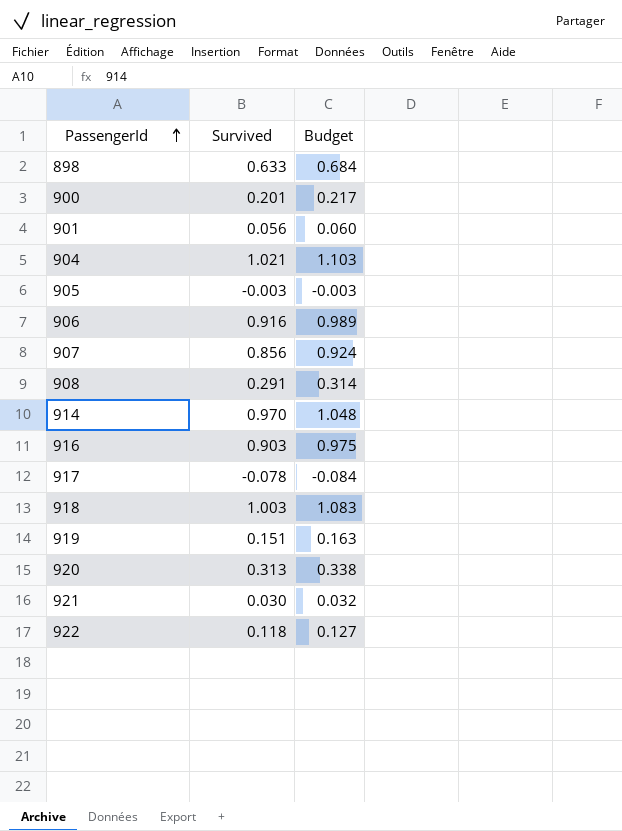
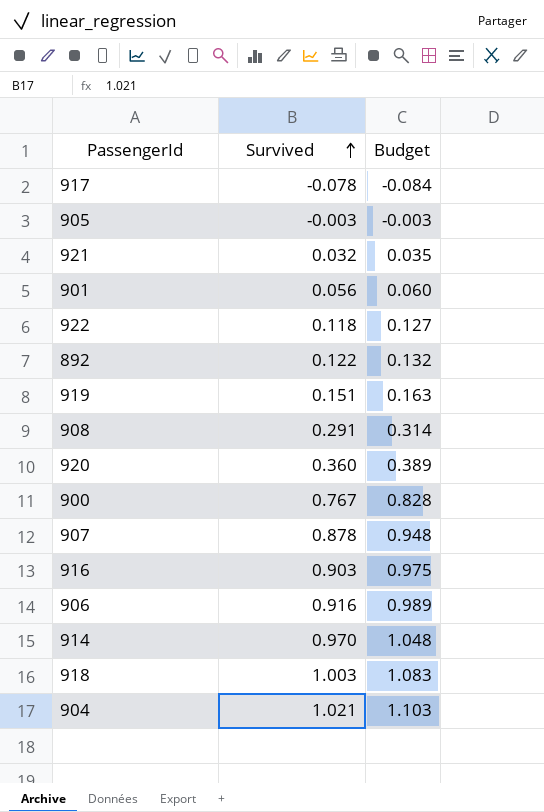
row order: PassengerId ascending -> Survived ascending
row 898: 0.633 | 0.684 -> none
921 | Survived: 0.030 -> 0.032
921 | Budget: 0.032 -> 0.035
row 892: none -> 0.122 | 0.132
920 | Survived: 0.313 -> 0.360
920 | Budget: 0.338 -> 0.389
900 | Survived: 0.201 -> 0.767
900 | Budget: 0.217 -> 0.828
907 | Survived: 0.856 -> 0.878
907 | Budget: 0.924 -> 0.948

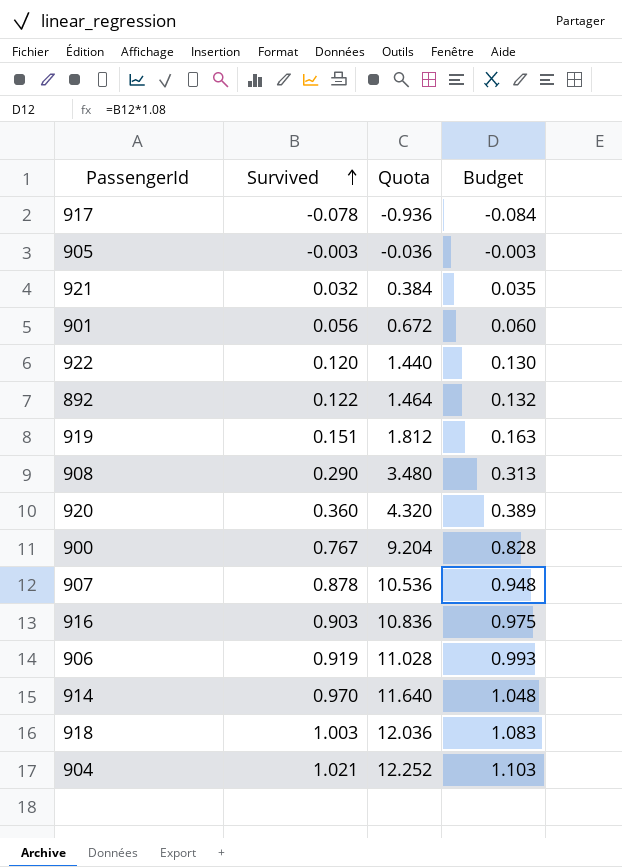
column Quota | formula: none -> [Survived] * 12
922 | Survived: 0.118 -> 0.120
922 | Budget: 0.127 -> 0.130
908 | Survived: 0.291 -> 0.290
908 | Budget: 0.314 -> 0.313
906 | Survived: 0.916 -> 0.919
906 | Budget: 0.989 -> 0.993

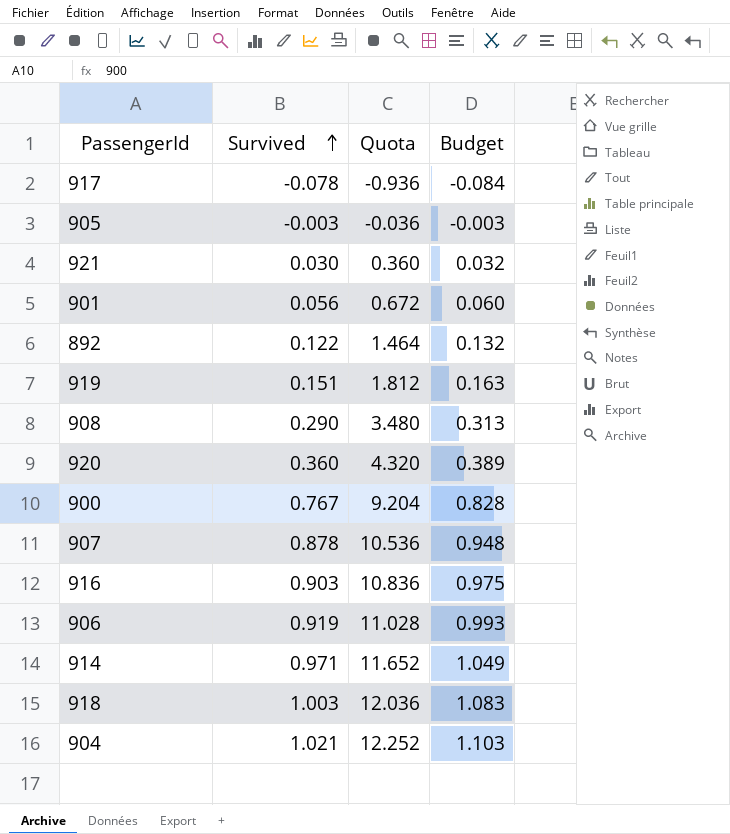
row 922: 0.120 | 1.440 | 0.130 -> none
921 | Survived: 0.032 -> 0.030
921 | Quota: 0.384 -> 0.360
921 | Budget: 0.035 -> 0.032
914 | Survived: 0.970 -> 0.971
914 | Quota: 11.640 -> 11.652
914 | Budget: 1.048 -> 1.049

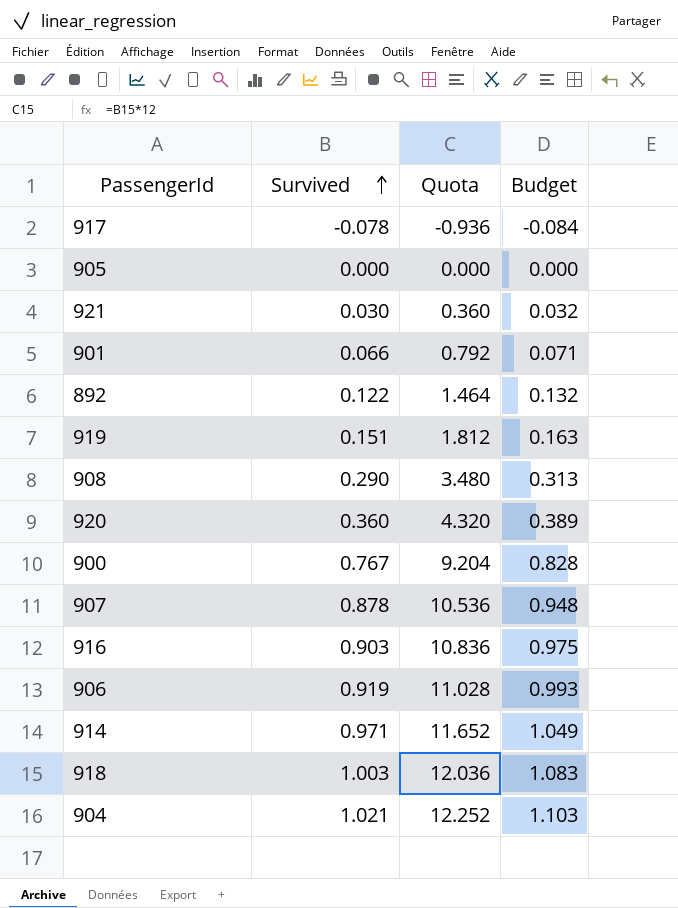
905 | Survived: -0.003 -> 0.000
905 | Quota: -0.036 -> 0.000
905 | Budget: -0.003 -> 0.000
901 | Survived: 0.056 -> 0.066
901 | Quota: 0.672 -> 0.792
901 | Budget: 0.060 -> 0.071

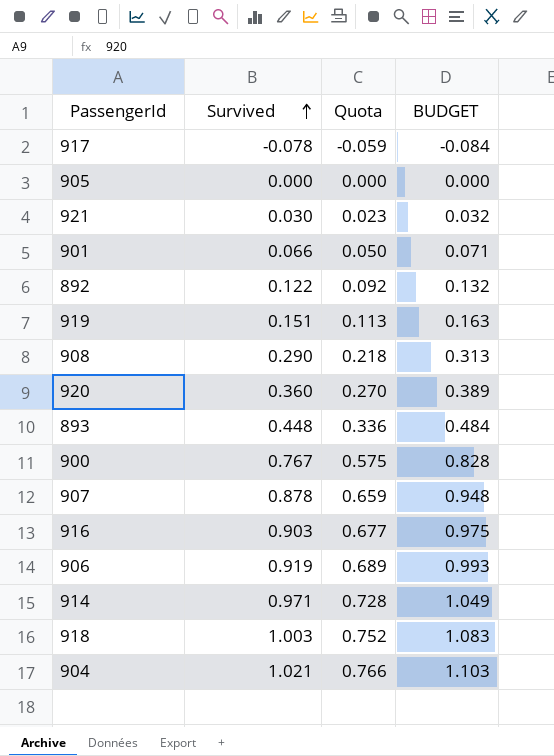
column Quota | formula: [Survived] * 12 -> [Survived] * 0.75
column name: Budget -> BUDGET
row 893: none -> 0.448 | 0.336 | 0.484

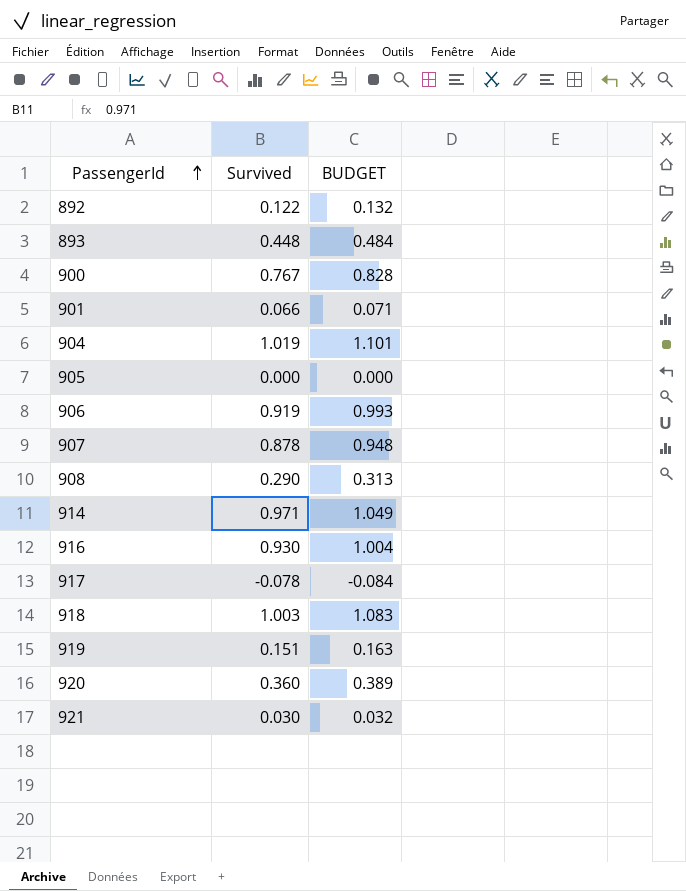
row order: Survived ascending -> PassengerId ascending
column Quota | formula: [Survived] * 0.75 -> none
904 | Survived: 1.021 -> 1.019
904 | BUDGET: 1.103 -> 1.101
916 | Survived: 0.903 -> 0.930
916 | BUDGET: 0.975 -> 1.004

